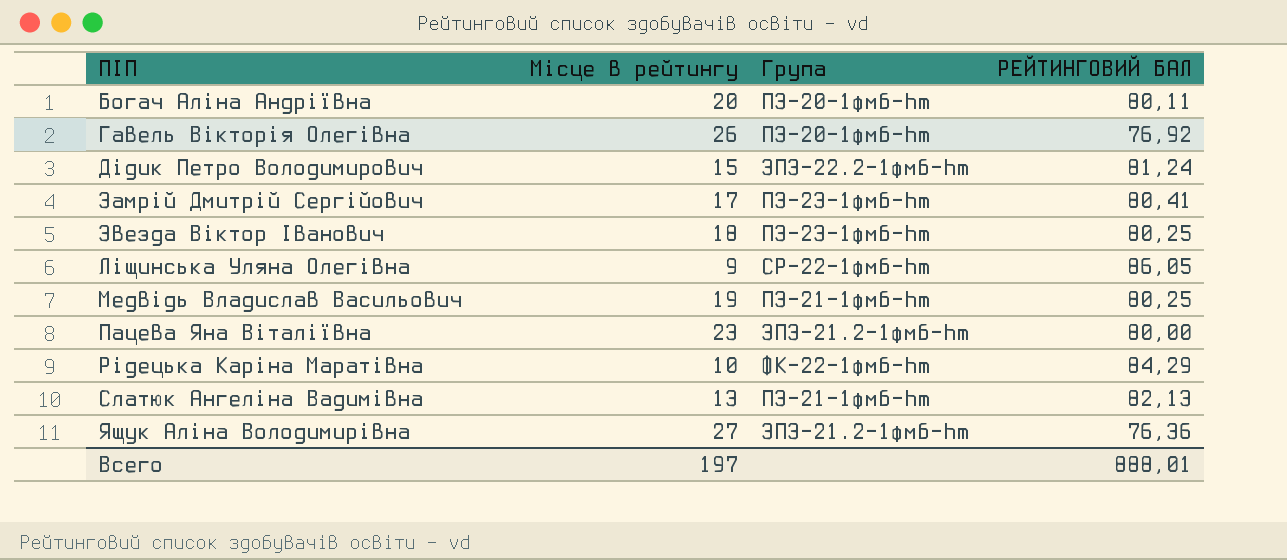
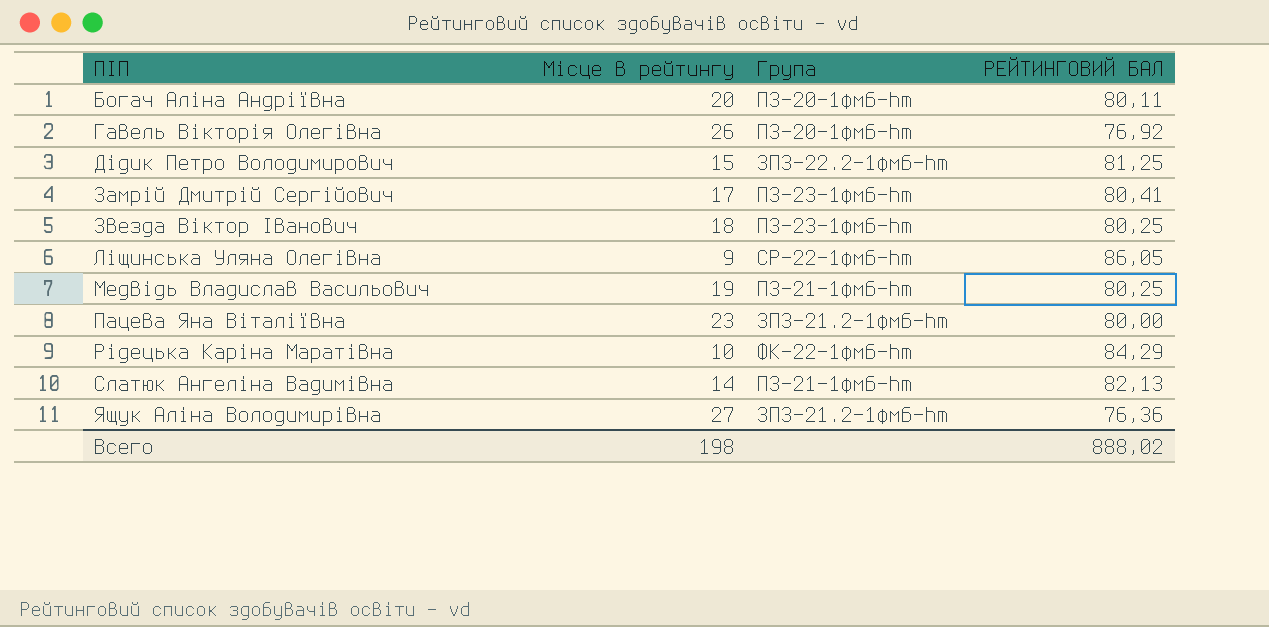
Дідик Петро Володимирович | РЕЙТИНГОВИЙ БАЛ: 81,24 -> 81,25
Слатюк Ангеліна Вадимівна | Місце в рейтингу: 13 -> 14
Всего | Місце в рейтингу: 197 -> 198
Всего | РЕЙТИНГОВИЙ БАЛ: 888,01 -> 888,02

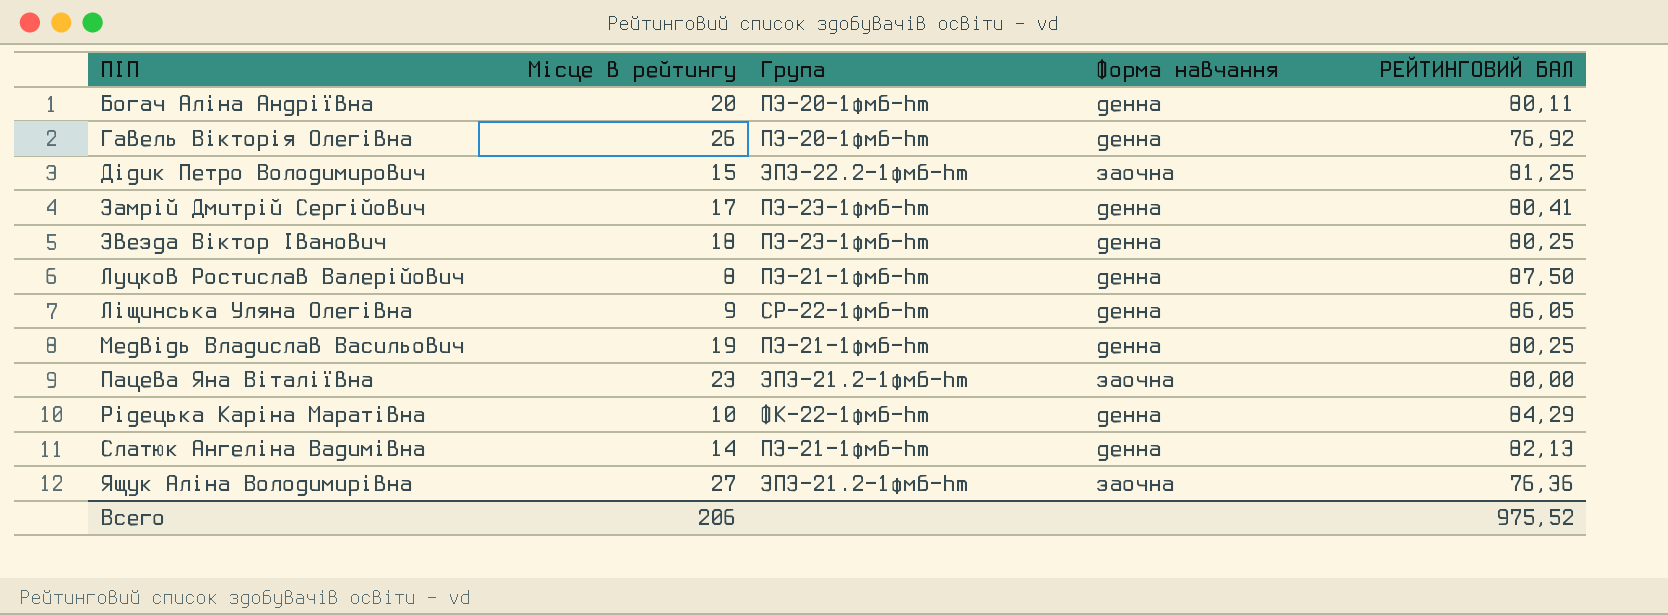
column Форма навчання | position: none -> 4
row Луцков Ростислав Валерійович: none -> 8 | ПЗ-21-1фмб-hm | денна | 87,50
Всего | Місце в рейтингу: 198 -> 206
Всего | РЕЙТИНГОВИЙ БАЛ: 888,02 -> 975,52

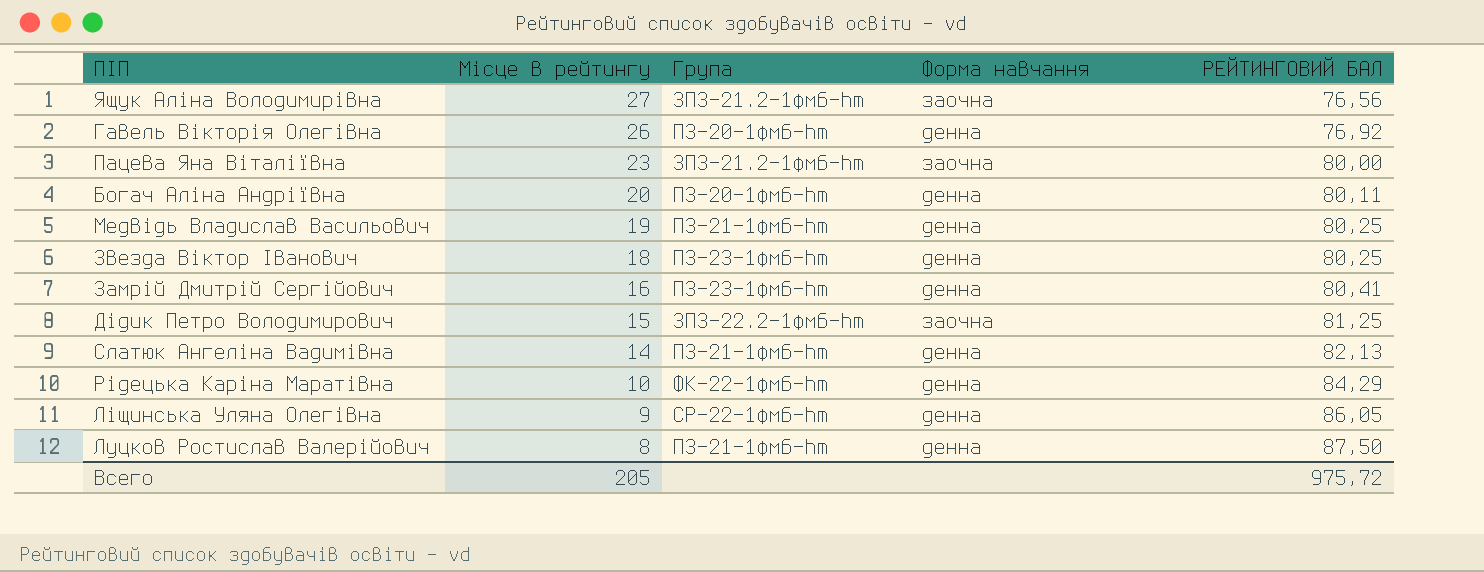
row order: ПІП ascending -> Місце в рейтингу descending
Ящук Аліна Володимирівна | РЕЙТИНГОВИЙ БАЛ: 76,36 -> 76,56
Замрій Дмитрій Сергійович | Місце в рейтингу: 17 -> 16
Всего | Місце в рейтингу: 206 -> 205
Всего | РЕЙТИНГОВИЙ БАЛ: 975,52 -> 975,72

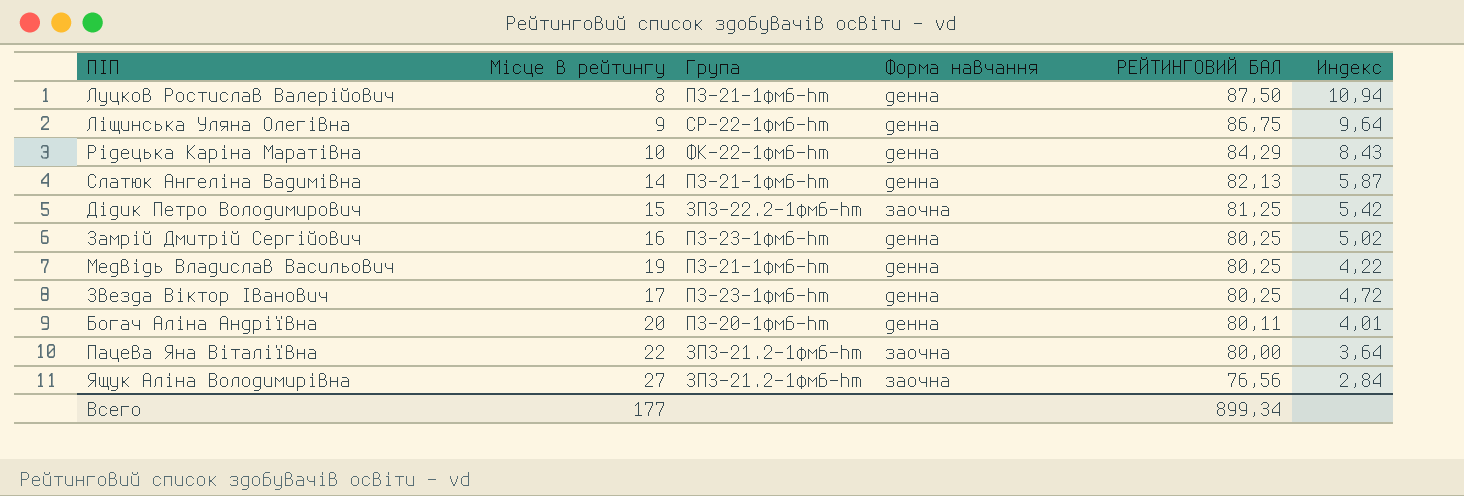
row order: Місце в рейтингу descending -> РЕЙТИНГОВИЙ БАЛ descending
column Индекс | formula: none -> [РЕЙТИНГОВИЙ БАЛ] / [Місце в рейтингу]
row Гавель Вікторія Олегівна: 26 | ПЗ-20-1фмб-hm | денна | 76,92 -> none
Ліщинська Уляна Олегівна | РЕЙТИНГОВИЙ БАЛ: 86,05 -> 86,75
Замрій Дмитрій Сергійович | РЕЙТИНГОВИЙ БАЛ: 80,41 -> 80,25
Звезда Віктор Іванович | Місце в рейтингу: 18 -> 17
Пацева Яна Віталіївна | Місце в рейтингу: 23 -> 22
Всего | Місце в рейтингу: 205 -> 177
Всего | РЕЙТИНГОВИЙ БАЛ: 975,72 -> 899,34

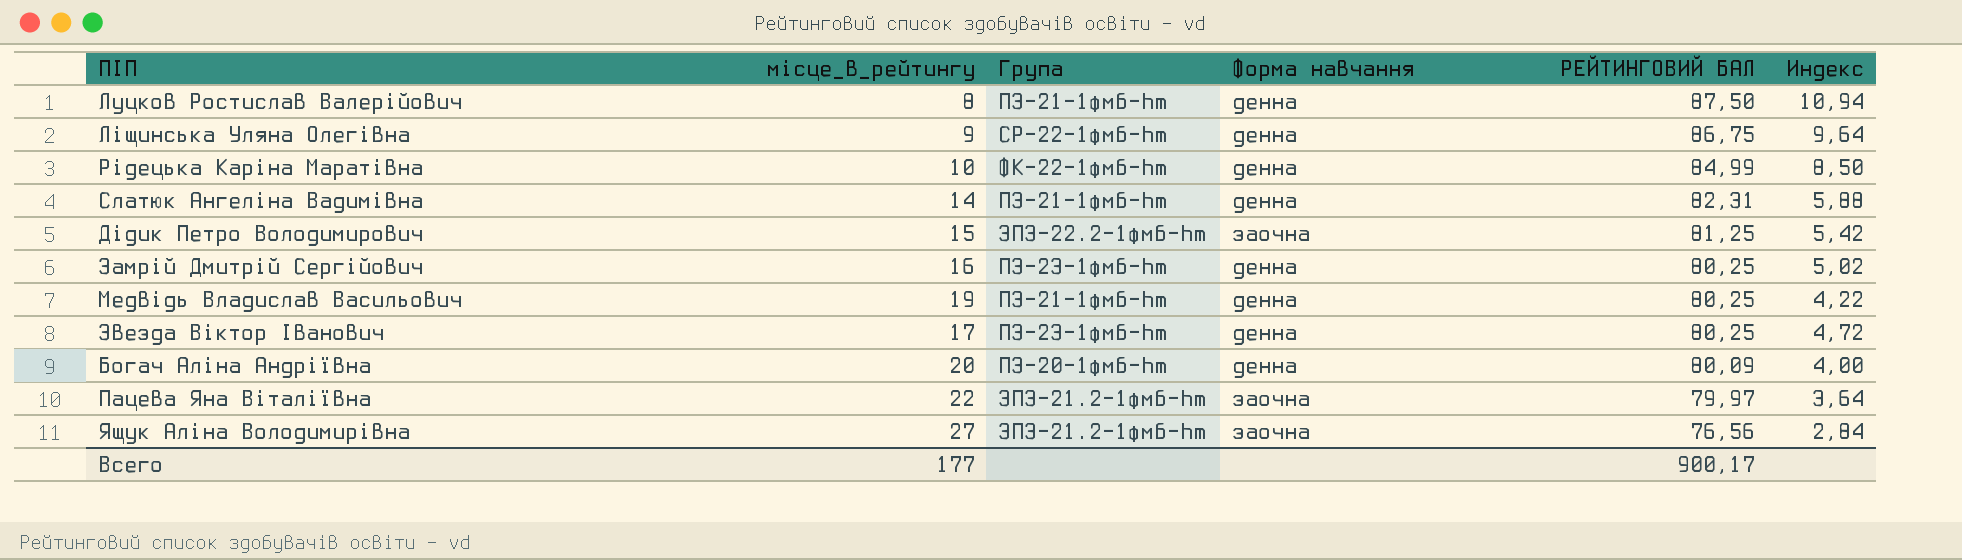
column name: Місце в рейтингу -> місце_в_рейтингу
Рідецька Каріна Маратівна | РЕЙТИНГОВИЙ БАЛ: 84,29 -> 84,99
Рідецька Каріна Маратівна | Индекс: 8,43 -> 8,50
Слатюк Ангеліна Вадимівна | РЕЙТИНГОВИЙ БАЛ: 82,13 -> 82,31
Слатюк Ангеліна Вадимівна | Индекс: 5,87 -> 5,88
Богач Аліна Андріївна | РЕЙТИНГОВИЙ БАЛ: 80,11 -> 80,09
Богач Аліна Андріївна | Индекс: 4,01 -> 4,00
Пацева Яна Віталіївна | РЕЙТИНГОВИЙ БАЛ: 80,00 -> 79,97
Всего | РЕЙТИНГОВИЙ БАЛ: 899,34 -> 900,17

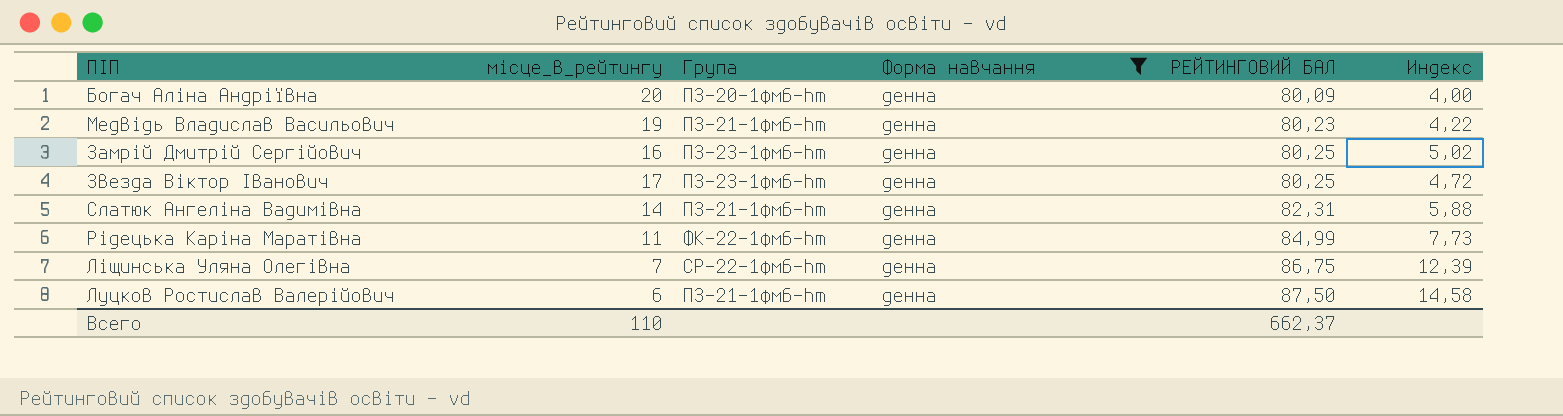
filter: none -> Форма навчання = денна
row order: РЕЙТИНГОВИЙ БАЛ descending -> РЕЙТИНГОВИЙ БАЛ ascending
Медвідь Владислав Васильович | РЕЙТИНГОВИЙ БАЛ: 80,25 -> 80,23
Рідецька Каріна Маратівна | місце_в_рейтингу: 10 -> 11
Рідецька Каріна Маратівна | Индекс: 8,50 -> 7,73
Ліщинська Уляна Олегівна | місце_в_рейтингу: 9 -> 7
Ліщинська Уляна Олегівна | Индекс: 9,64 -> 12,39
Луцков Ростислав Валерійович | місце_в_рейтингу: 8 -> 6
Луцков Ростислав Валерійович | Индекс: 10,94 -> 14,58
Всего | місце_в_рейтингу: 177 -> 110
Всего | РЕЙТИНГОВИЙ БАЛ: 900,17 -> 662,37

